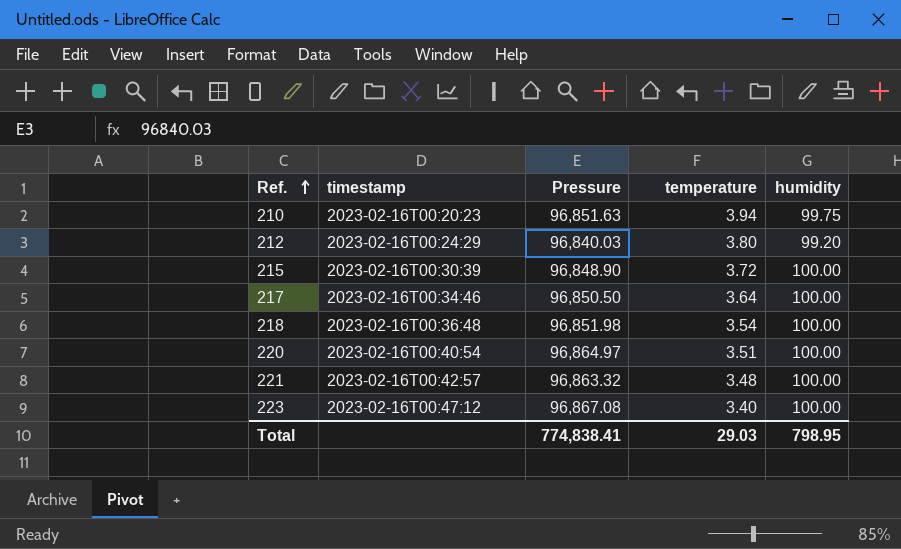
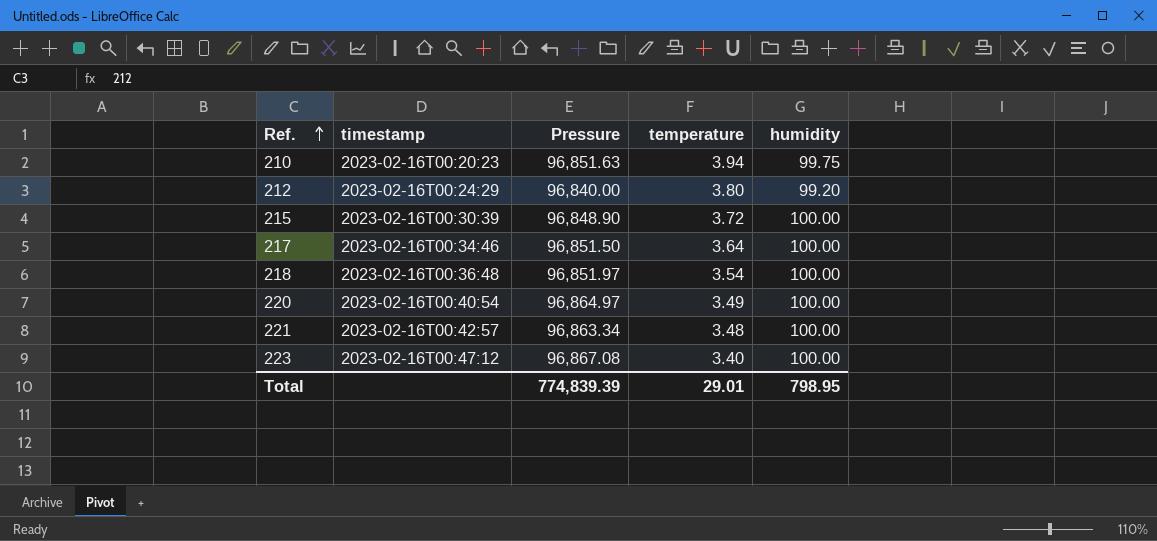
212 | Pressure: 96,840.03 -> 96,840.00
217 | Pressure: 96,850.50 -> 96,851.50
218 | Pressure: 96,851.98 -> 96,851.97
220 | temperature: 3.51 -> 3.49
221 | Pressure: 96,863.32 -> 96,863.34
Total | Pressure: 774,838.41 -> 774,839.39
Total | temperature: 29.03 -> 29.01

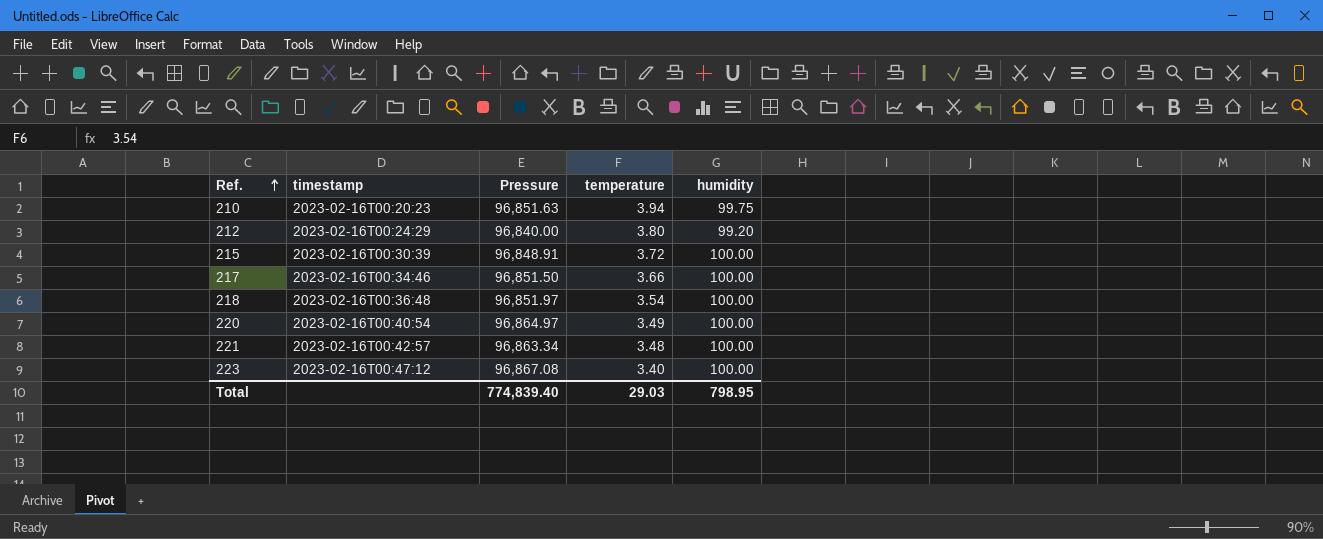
215 | Pressure: 96,848.90 -> 96,848.91
217 | temperature: 3.64 -> 3.66
Total | Pressure: 774,839.39 -> 774,839.40
Total | temperature: 29.01 -> 29.03

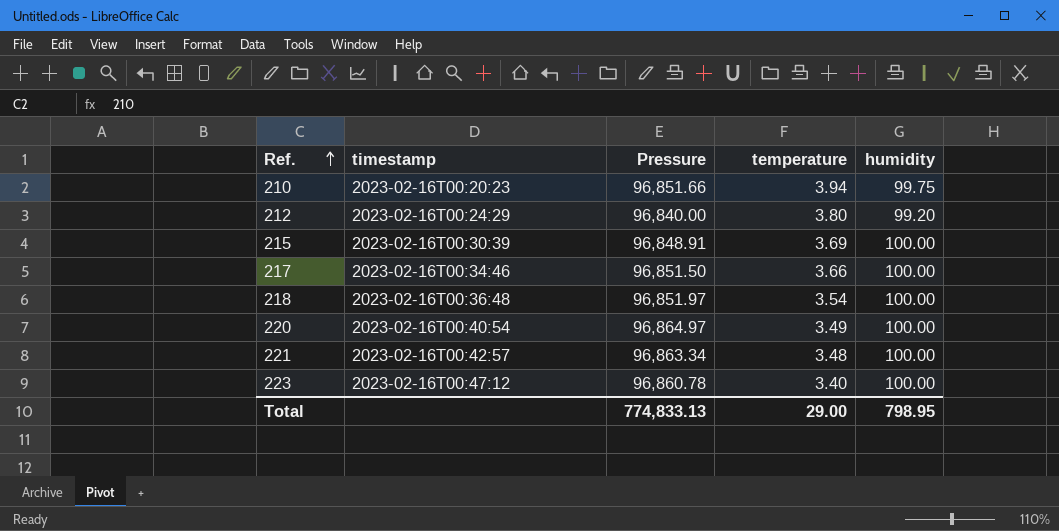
210 | Pressure: 96,851.63 -> 96,851.66
215 | temperature: 3.72 -> 3.69
223 | Pressure: 96,867.08 -> 96,860.78
Total | Pressure: 774,839.40 -> 774,833.13
Total | temperature: 29.03 -> 29.00

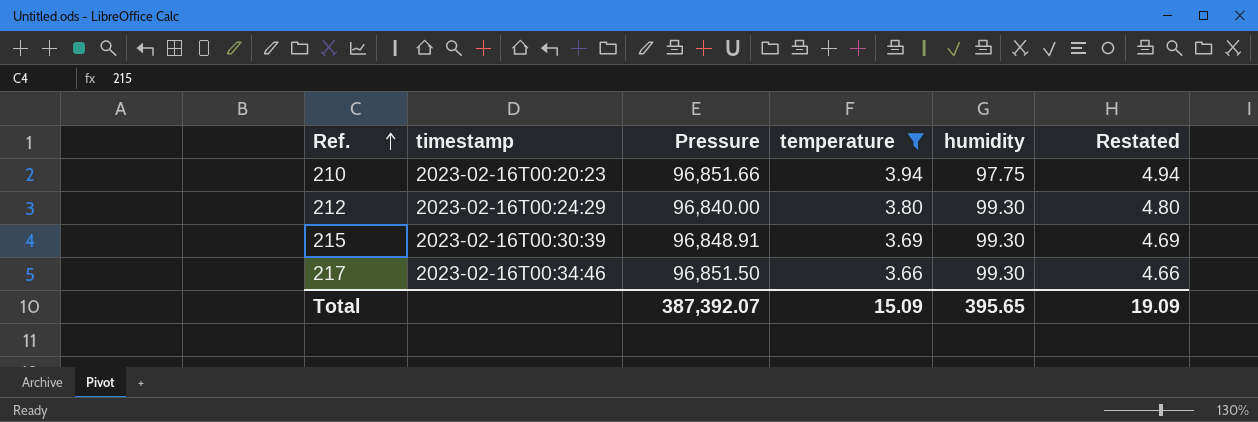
filter: none -> temperature >= 3.66
column Restated | formula: none -> [temperature] + 1
210 | humidity: 99.75 -> 97.75
212 | humidity: 99.20 -> 99.30
215 | humidity: 100.00 -> 99.30
217 | humidity: 100.00 -> 99.30
Total | Pressure: 774,833.13 -> 387,392.07
Total | temperature: 29.00 -> 15.09
Total | humidity: 798.95 -> 395.65

